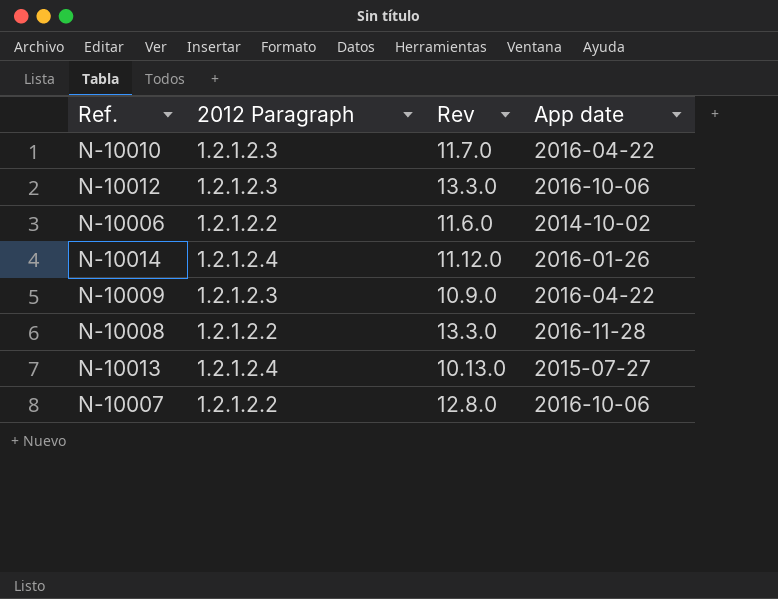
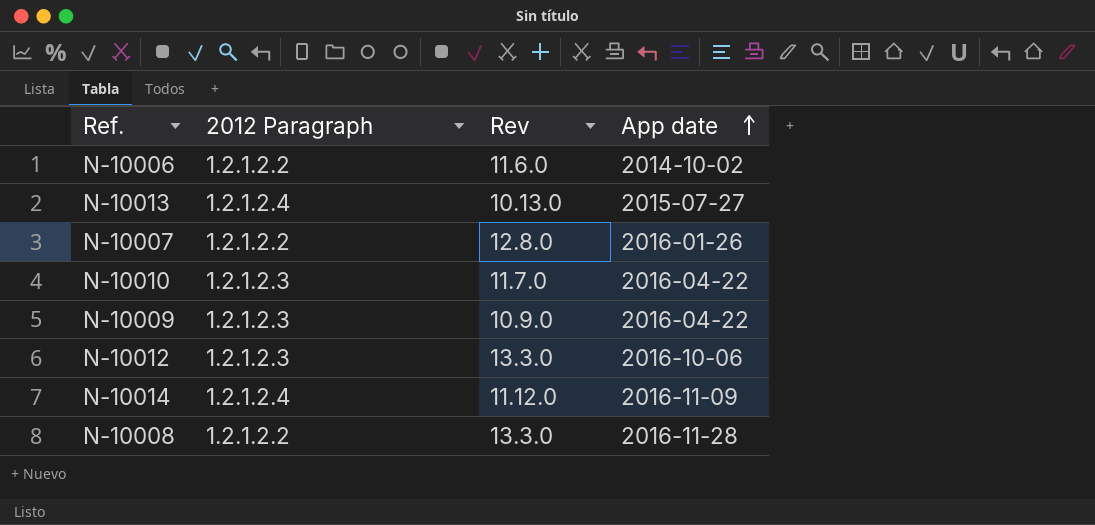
row order: none -> App date ascending
N-10007 | App date: 2016-10-06 -> 2016-01-26
N-10014 | App date: 2016-01-26 -> 2016-11-09

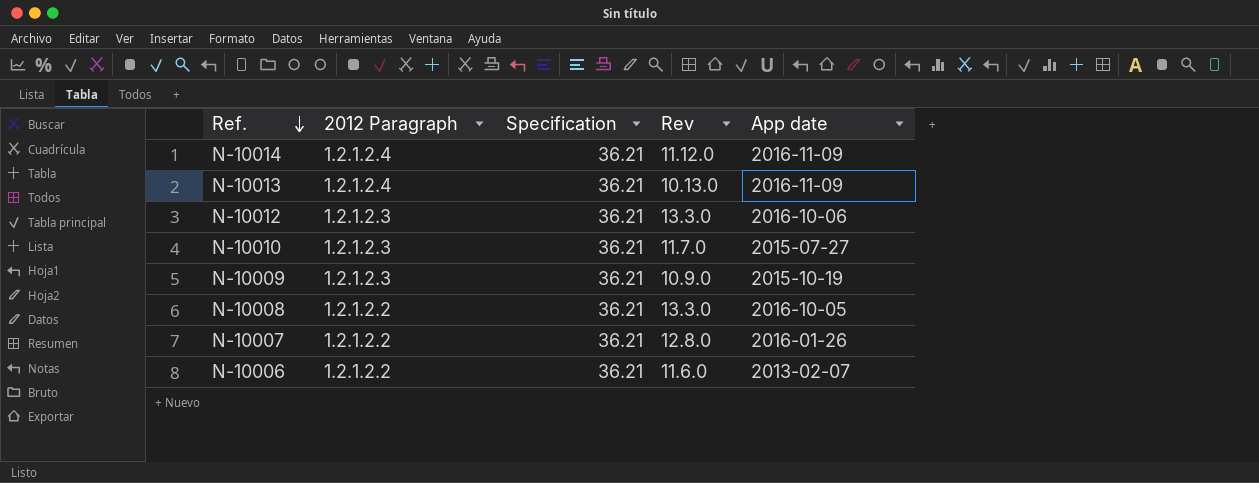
row order: App date ascending -> Ref. descending
column Specification | position: none -> 3
N-10013 | App date: 2015-07-27 -> 2016-11-09
N-10010 | App date: 2016-04-22 -> 2015-07-27
N-10009 | App date: 2016-04-22 -> 2015-10-19
N-10008 | App date: 2016-11-28 -> 2016-10-05
N-10006 | App date: 2014-10-02 -> 2013-02-07

